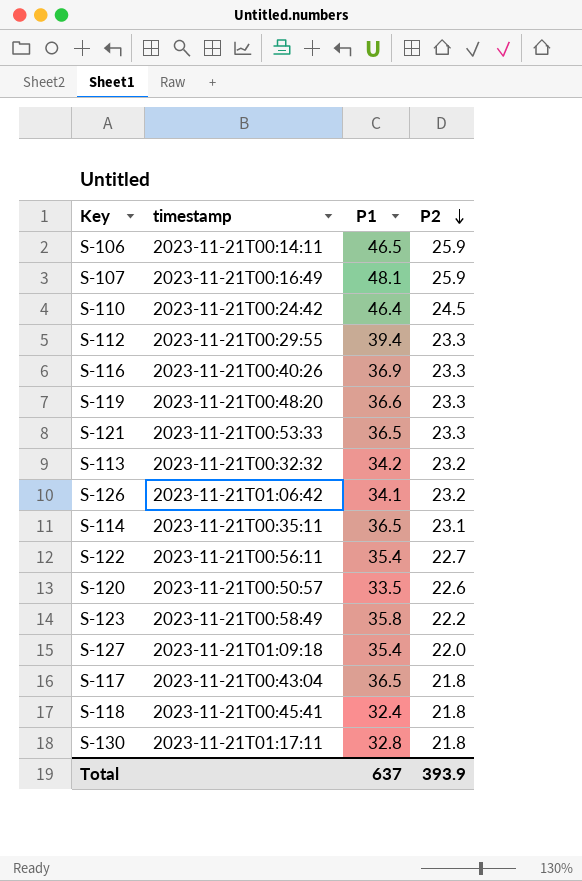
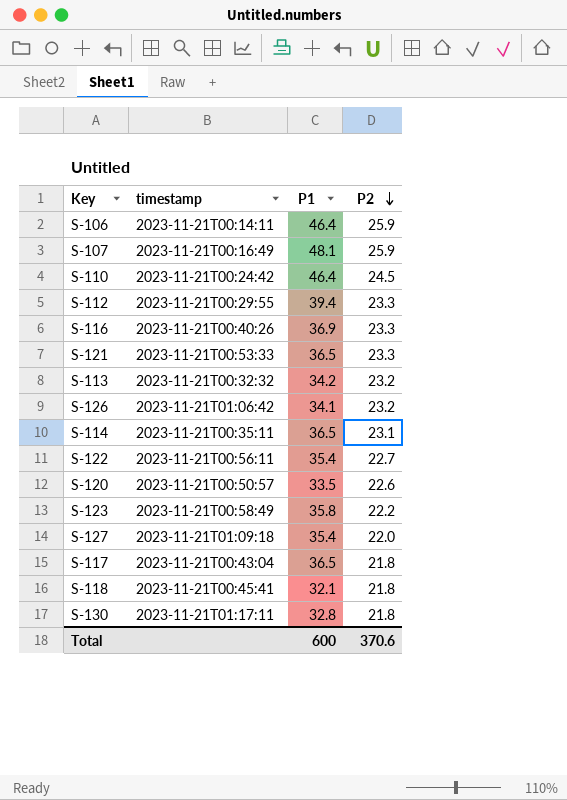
row S-119: 2023-11-21T00:48:20 | 36.6 | 23.3 -> none
S-106 | P1: 46.5 -> 46.4
S-118 | P1: 32.4 -> 32.1
Total | P1: 637 -> 600
Total | P2: 393.9 -> 370.6

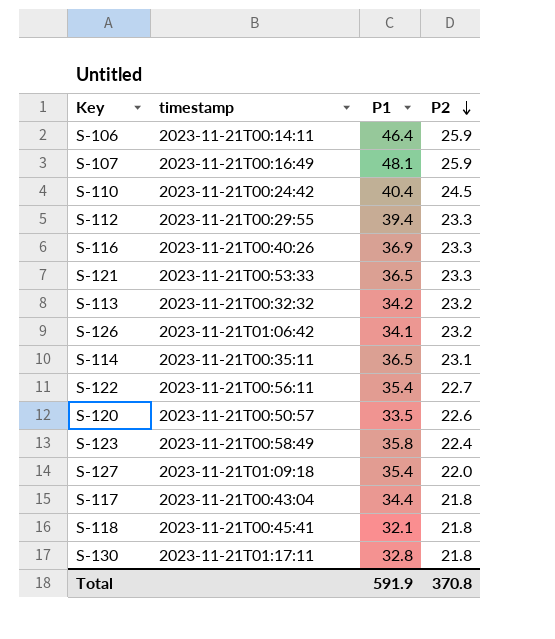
S-110 | P1: 46.4 -> 40.4
S-123 | P2: 22.2 -> 22.4
S-117 | P1: 36.5 -> 34.4
Total | P1: 600 -> 591.9
Total | P2: 370.6 -> 370.8

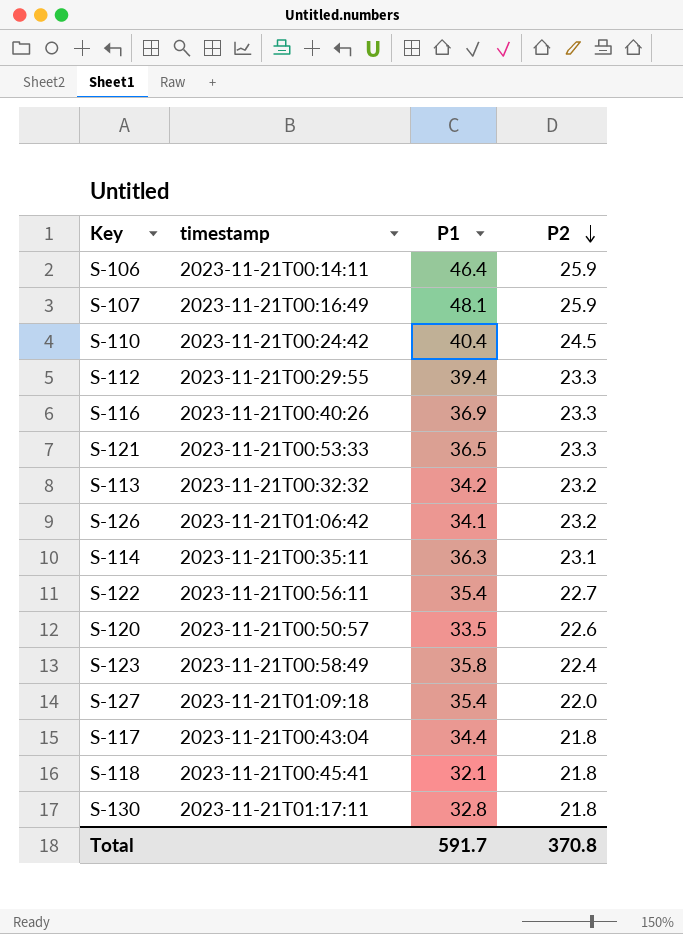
S-114 | P1: 36.5 -> 36.3
Total | P1: 591.9 -> 591.7

